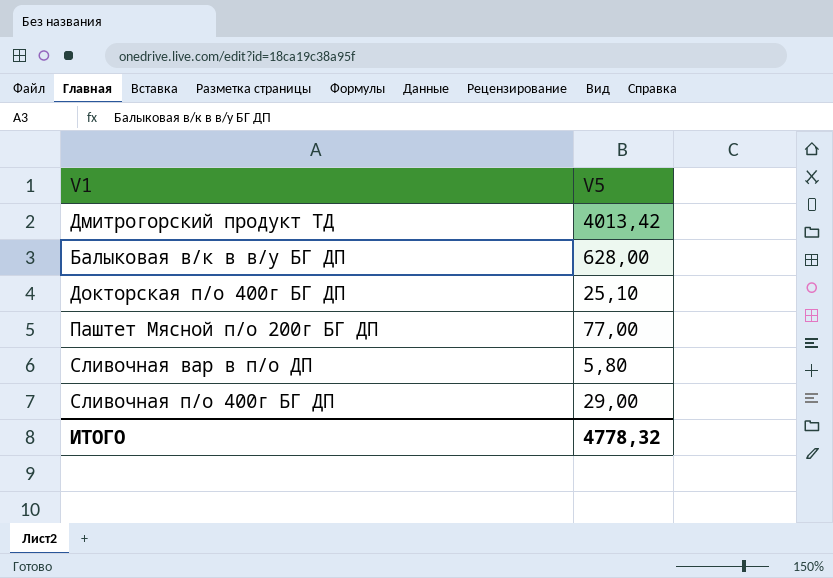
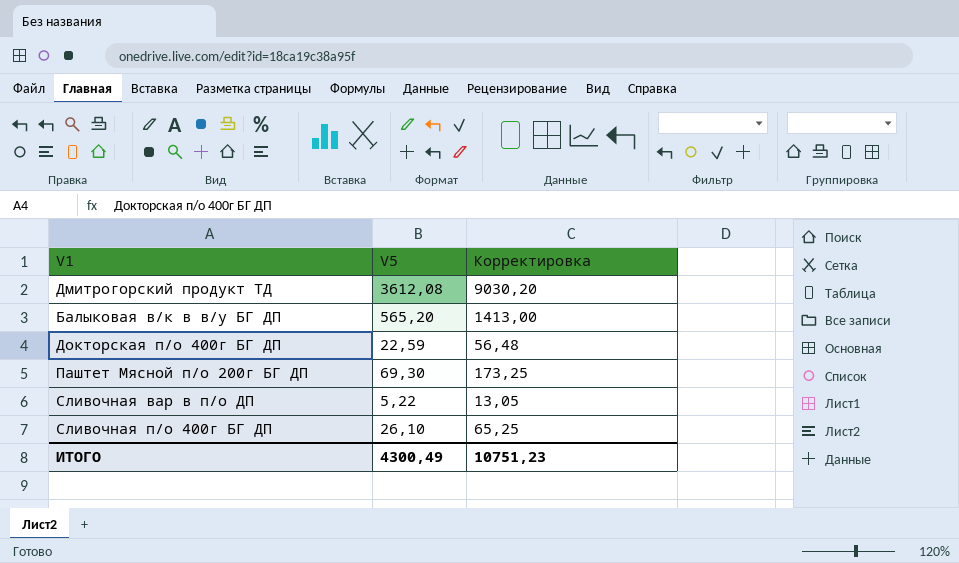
column Корректировка | formula: none -> [V5] * 2,5
Дмитрогорский продукт ТД | V5: 4013,42 -> 3612,08
Балыковая в/к в в/у БГ ДП | V5: 628,00 -> 565,20
Докторская п/о 400г БГ ДП | V5: 25,10 -> 22,59
Паштет Мясной п/о 200г БГ ДП | V5: 77,00 -> 69,30
Сливочная вар в п/о ДП | V5: 5,80 -> 5,22
Сливочная п/о 400г БГ ДП | V5: 29,00 -> 26,10
ИТОГО | V5: 4778,32 -> 4300,49

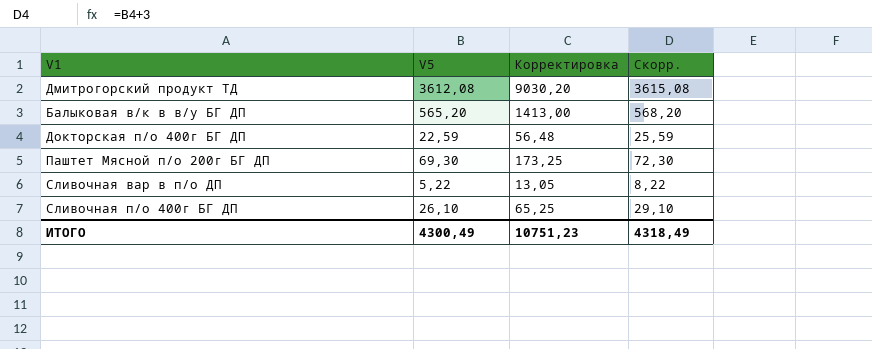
column Скорр. | formula: none -> [V5] + 3

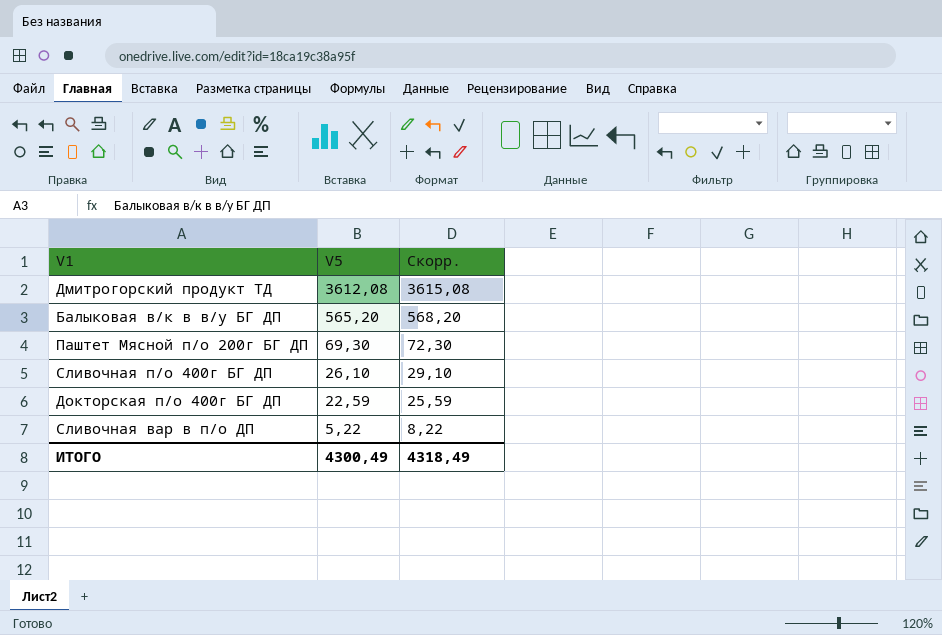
row order: none -> V5 descending
column Корректировка | formula: [V5] * 2,5 -> none

